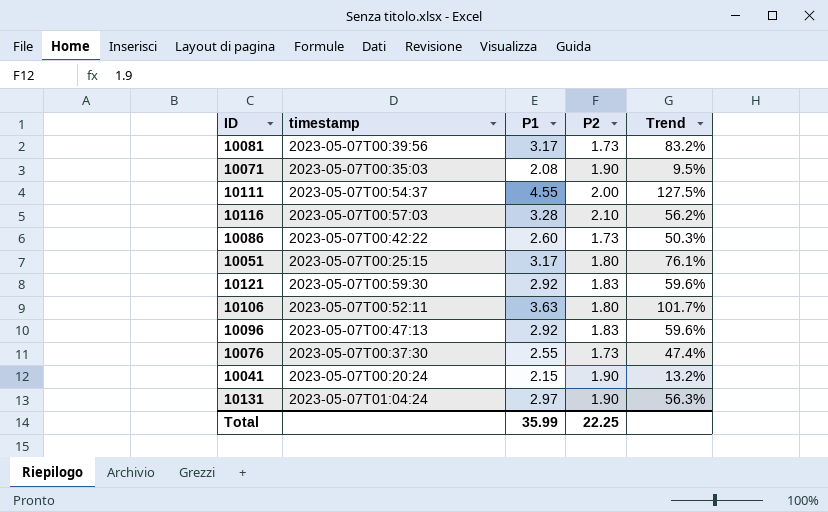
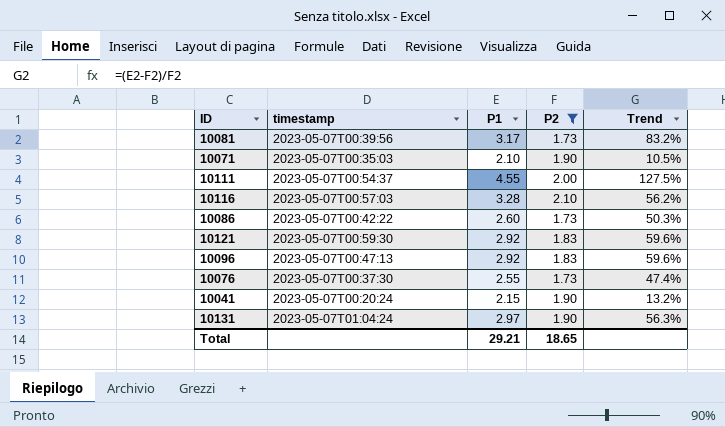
filter: none -> P2 != 1.80
10071 | P1: 2.08 -> 2.10
10071 | Trend: 9.5% -> 10.5%
Total | P1: 35.99 -> 29.21
Total | P2: 22.25 -> 18.65

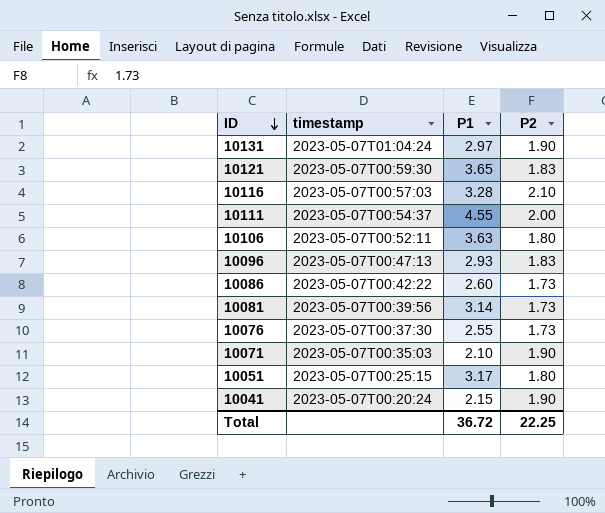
filter: P2 != 1.80 -> none
row order: none -> ID descending
column Trend | formula: ([P1] - [P2]) / [P2] -> none
10121 | P1: 2.92 -> 3.65
10096 | P1: 2.92 -> 2.93
10081 | P1: 3.17 -> 3.14
Total | P1: 29.21 -> 36.72
Total | P2: 18.65 -> 22.25

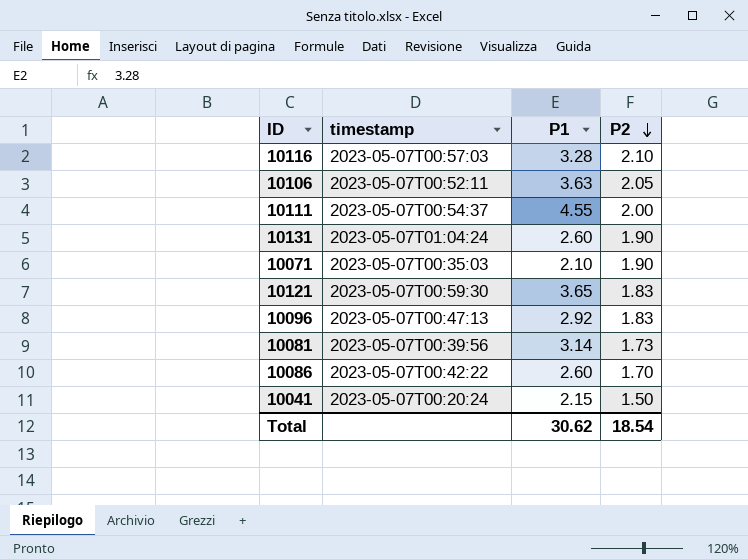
row order: ID descending -> P2 descending
row 10076: 2023-05-07T00:37:30 | 2.55 | 1.73 -> none
row 10051: 2023-05-07T00:25:15 | 3.17 | 1.80 -> none
10106 | P2: 1.80 -> 2.05
10131 | P1: 2.97 -> 2.60
10096 | P1: 2.93 -> 2.92
10086 | P2: 1.73 -> 1.70
10041 | P2: 1.90 -> 1.50
Total | P1: 36.72 -> 30.62
Total | P2: 22.25 -> 18.54

